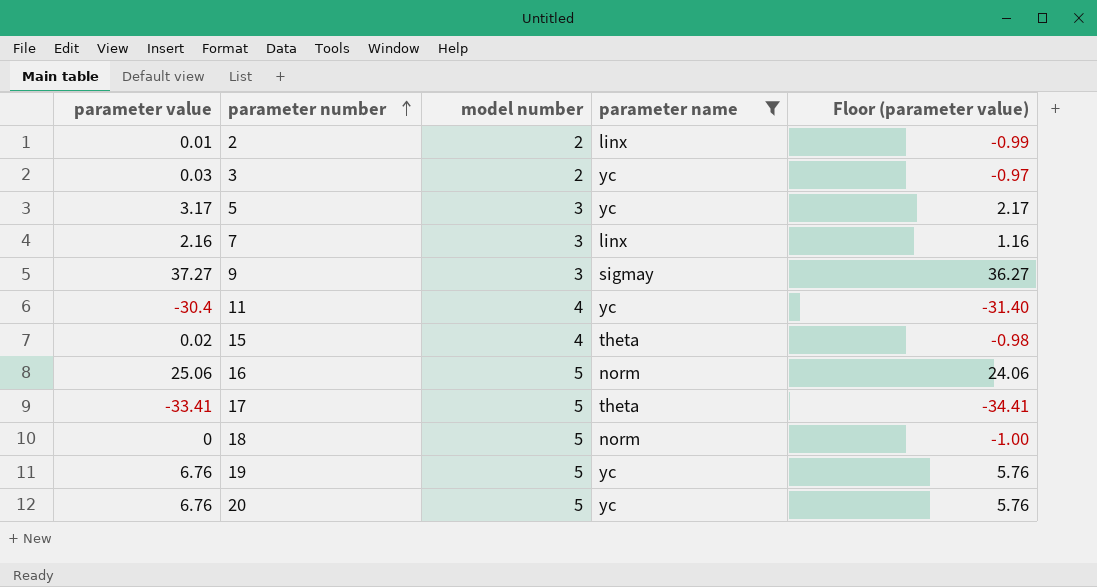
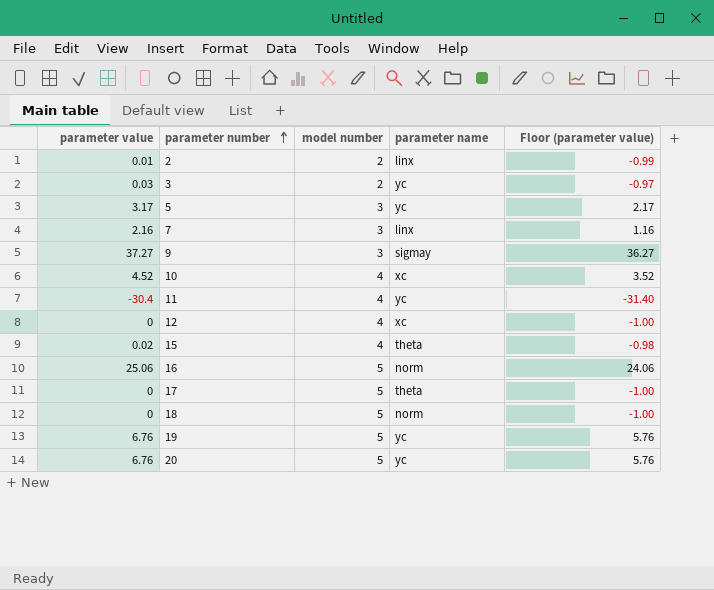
filter: parameter name != xc -> none
17 | parameter value: -33.41 -> 0
17 | Floor (parameter value): -34.41 -> -1.00

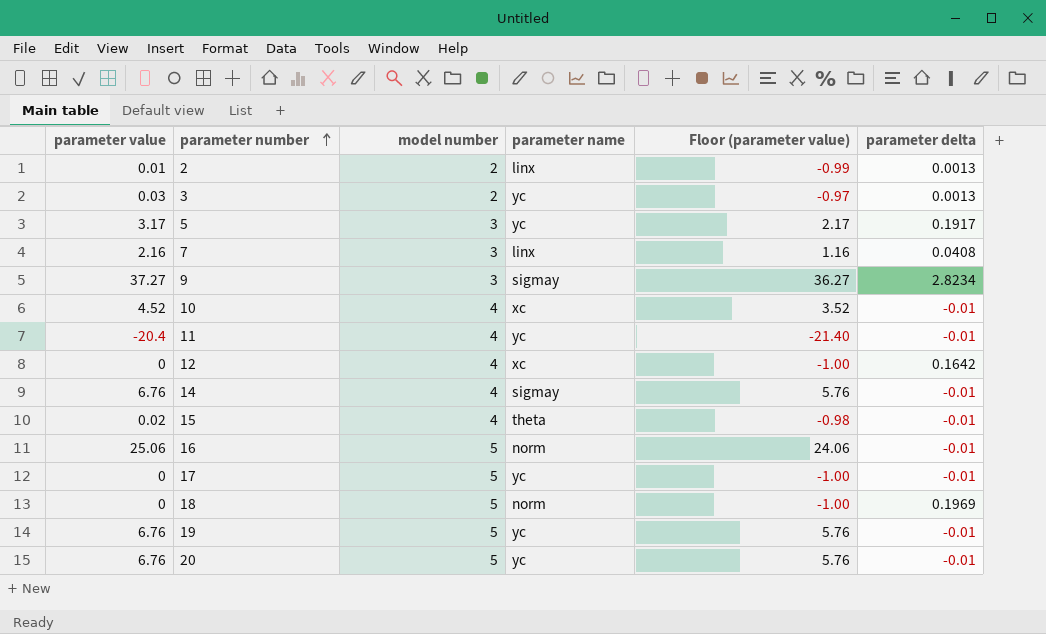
column parameter delta | position: none -> 6
11 | parameter value: -30.4 -> -20.4
11 | Floor (parameter value): -31.40 -> -21.40
row 14: none -> 6.76 | 4 | sigmay | 5.76 | -0.01
17 | parameter name: theta -> yc

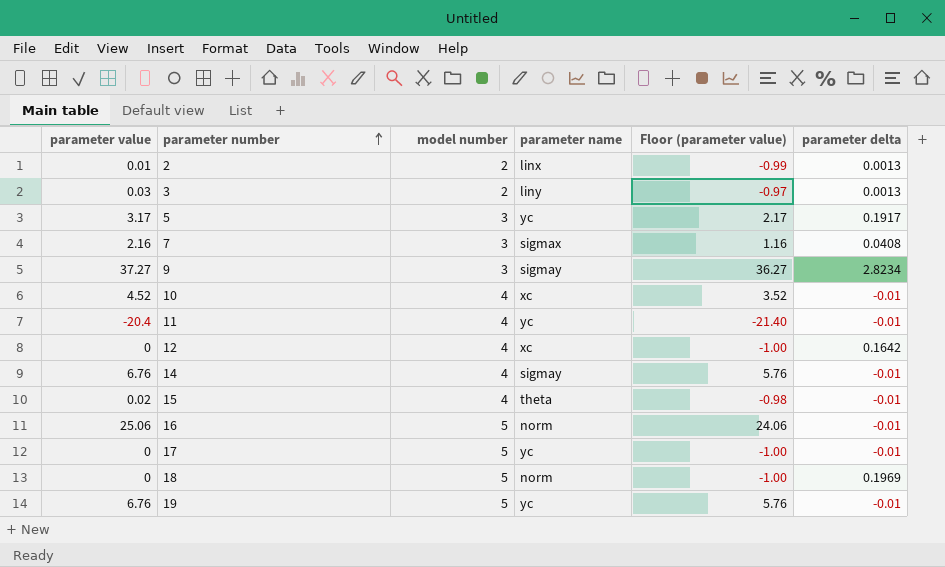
row 20: 6.76 | 5 | yc | 5.76 | -0.01 -> none
3 | parameter name: yc -> liny
7 | parameter name: linx -> sigmax

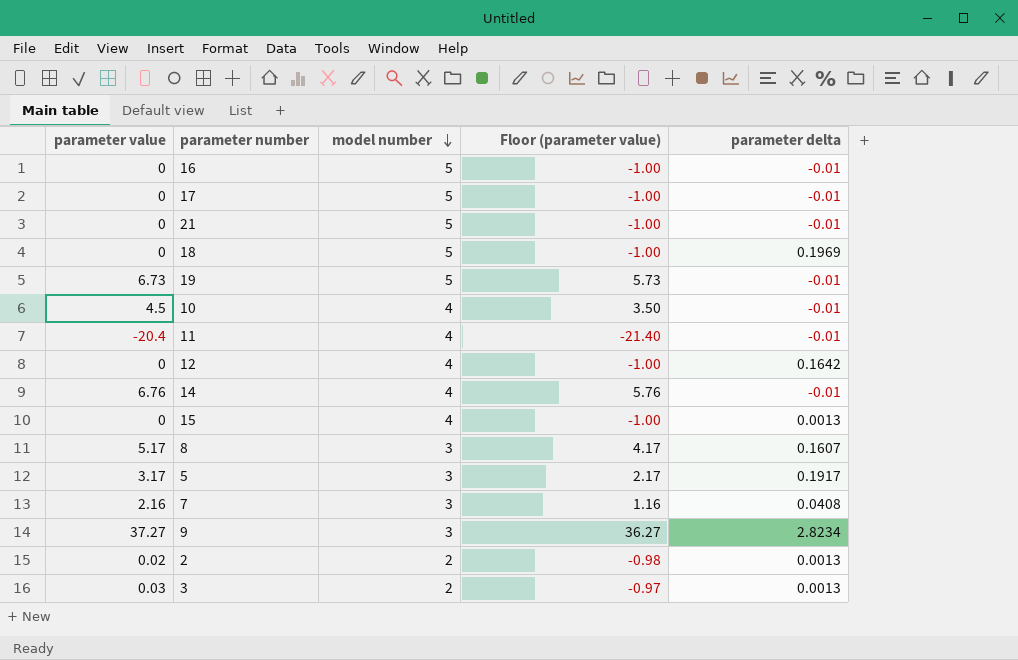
row order: parameter number ascending -> model number descending
column parameter name | position: 4 -> none
16 | parameter value: 25.06 -> 0
16 | Floor (parameter value): 24.06 -> -1.00
row 21: none -> 0 | 5 | -1.00 | -0.01
19 | parameter value: 6.76 -> 6.73
19 | Floor (parameter value): 5.76 -> 5.73
10 | parameter value: 4.52 -> 4.5
10 | Floor (parameter value): 3.52 -> 3.50
15 | parameter value: 0.02 -> 0
15 | Floor (parameter value): -0.98 -> -1.00
15 | parameter delta: -0.01 -> 0.0013
row 8: none -> 5.17 | 3 | 4.17 | 0.1607
2 | parameter value: 0.01 -> 0.02
2 | Floor (parameter value): -0.99 -> -0.98

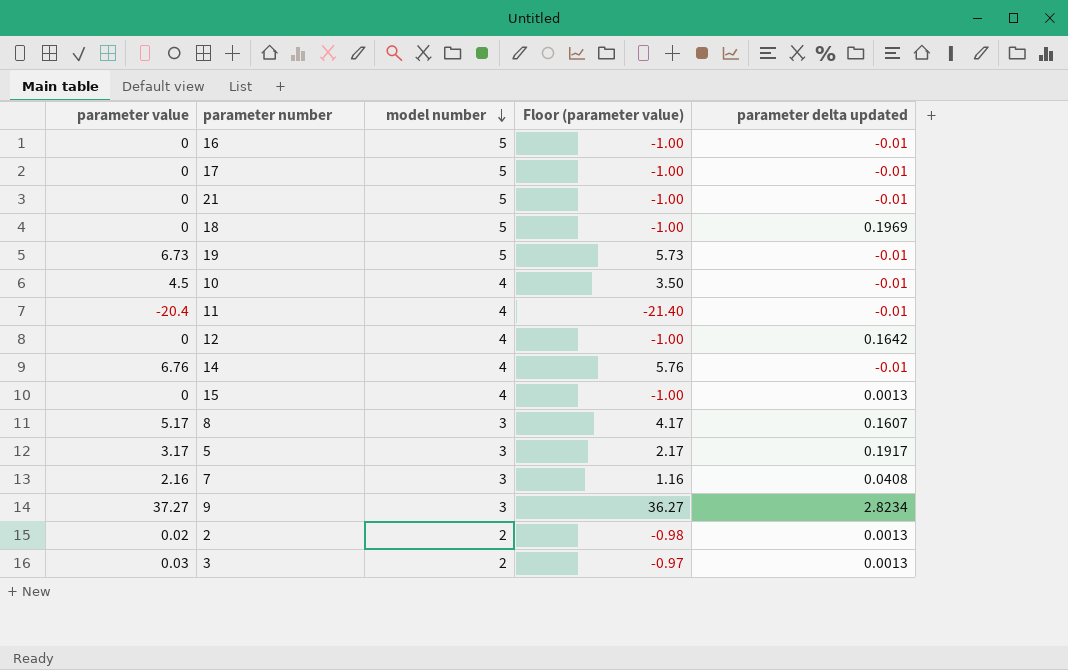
column name: parameter delta -> parameter delta updated

